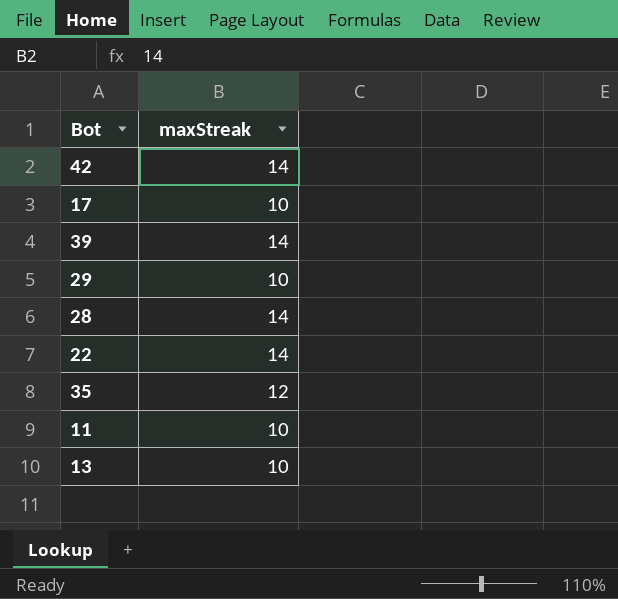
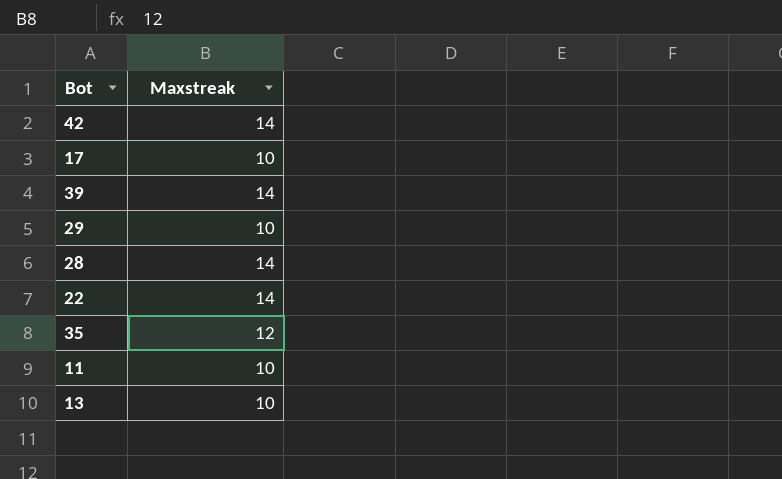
column name: maxStreak -> Maxstreak

